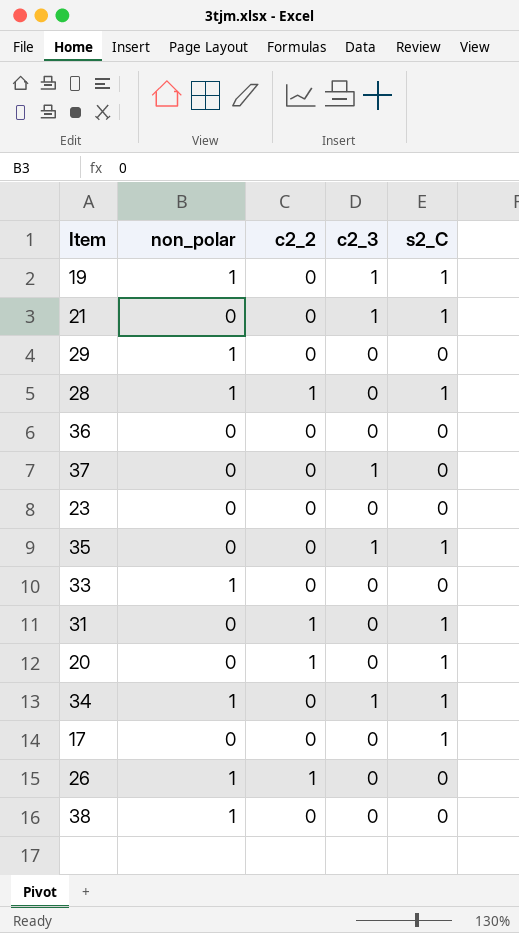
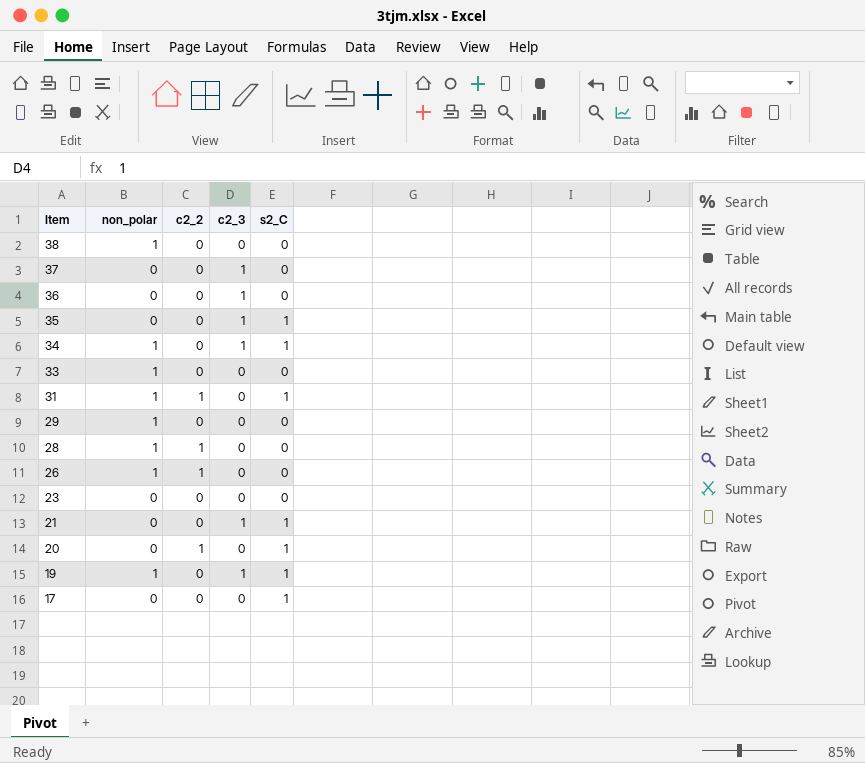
row order: none -> Item descending
36 | c2_3: 0 -> 1
31 | non_polar: 0 -> 1
28 | s2_C: 1 -> 0

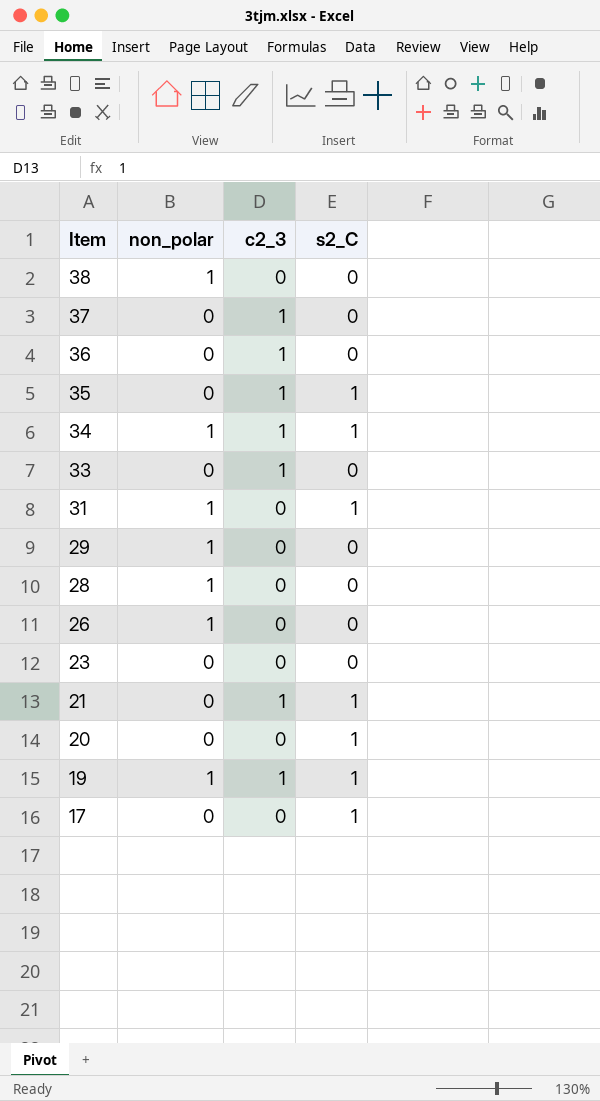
column c2_2 | position: 3 -> none
33 | non_polar: 1 -> 0
33 | c2_3: 0 -> 1

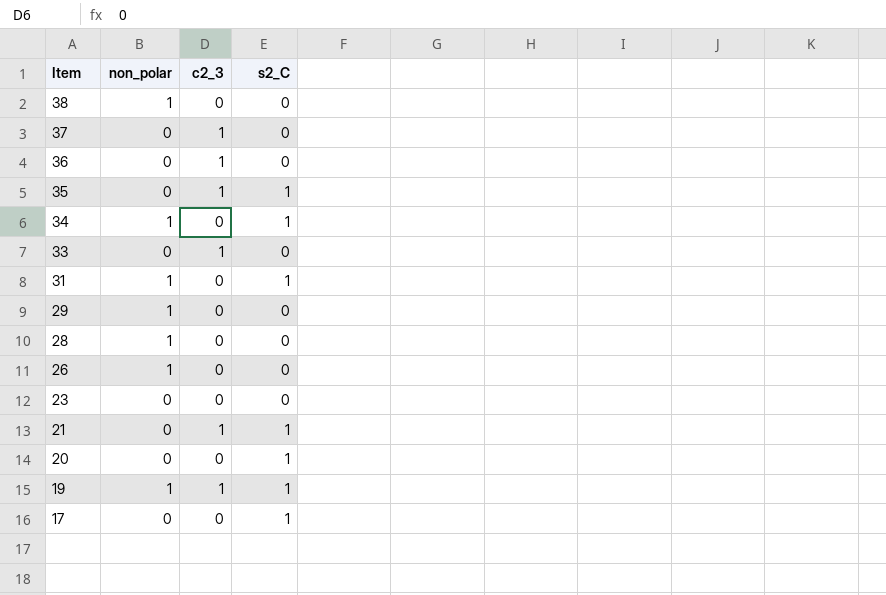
34 | c2_3: 1 -> 0

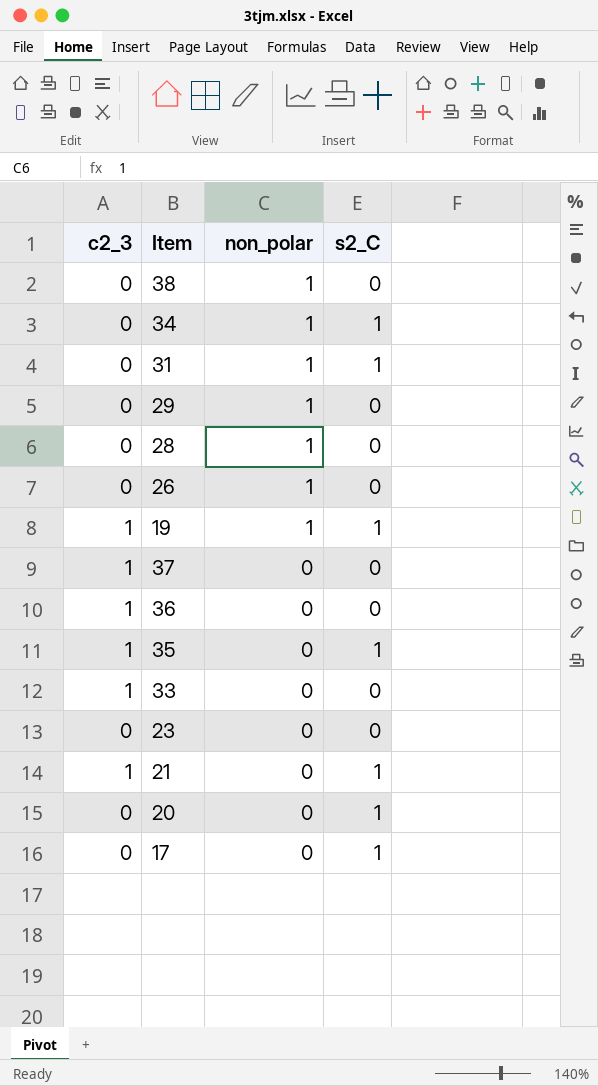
row order: Item descending -> non_polar descending
column c2_3 | position: 3 -> 1

